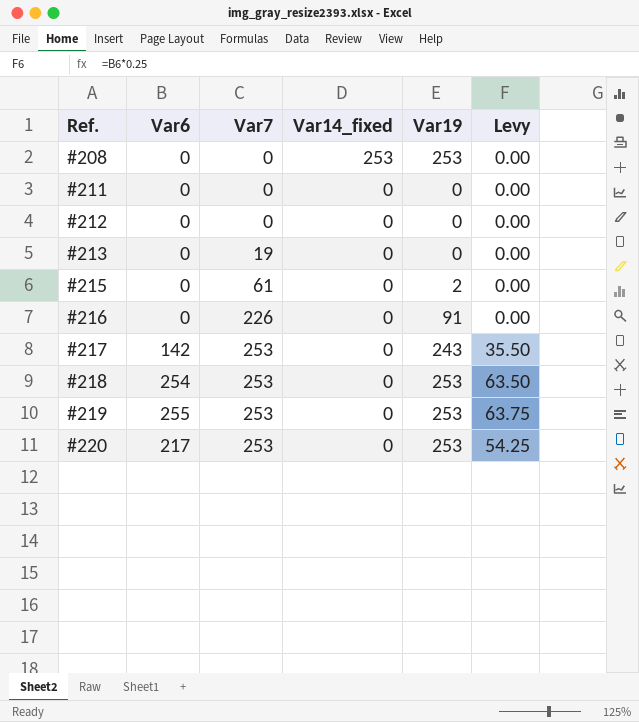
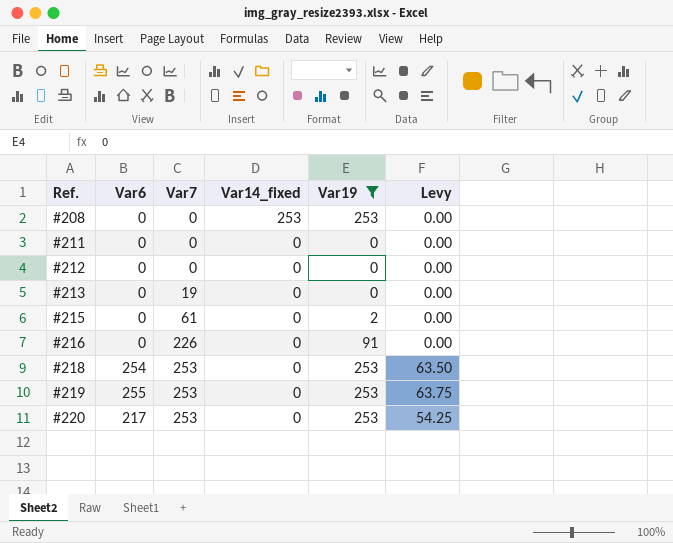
filter: none -> Var19 != 243

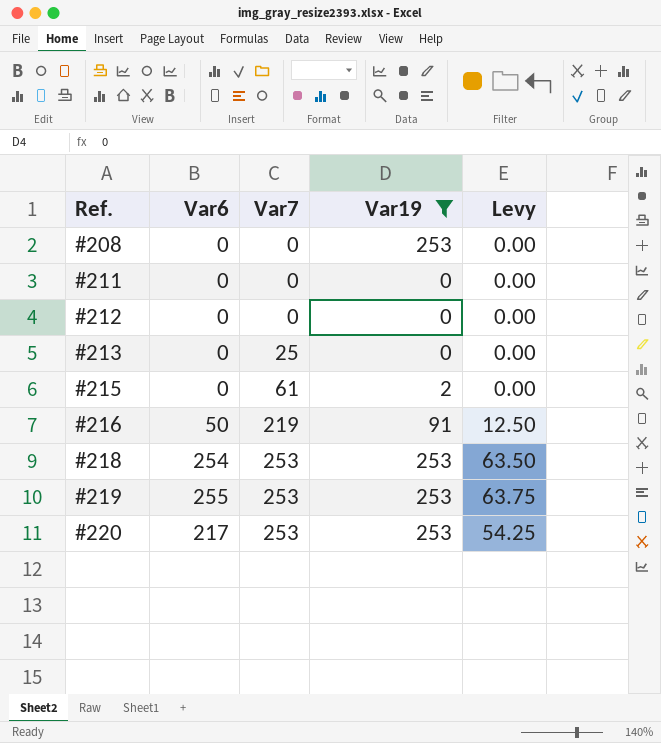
column Var14_fixed | position: 4 -> none
#213 | Var7: 19 -> 25
#216 | Var6: 0 -> 50
#216 | Var7: 226 -> 219
#216 | Levy: 0.00 -> 12.50

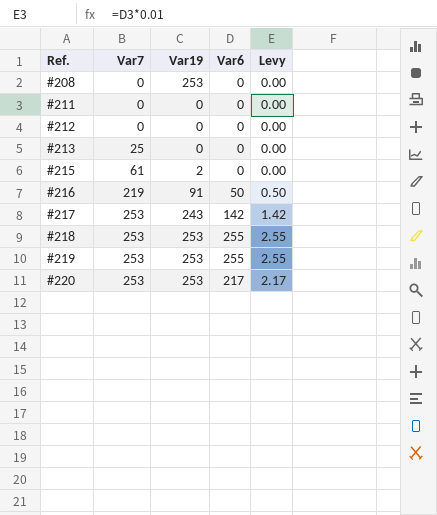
filter: Var19 != 243 -> none
column Var6 | position: 2 -> 4
column Levy | formula: [Var6] * 0.25 -> [Var6] * 0.01
#218 | Var6: 254 -> 255

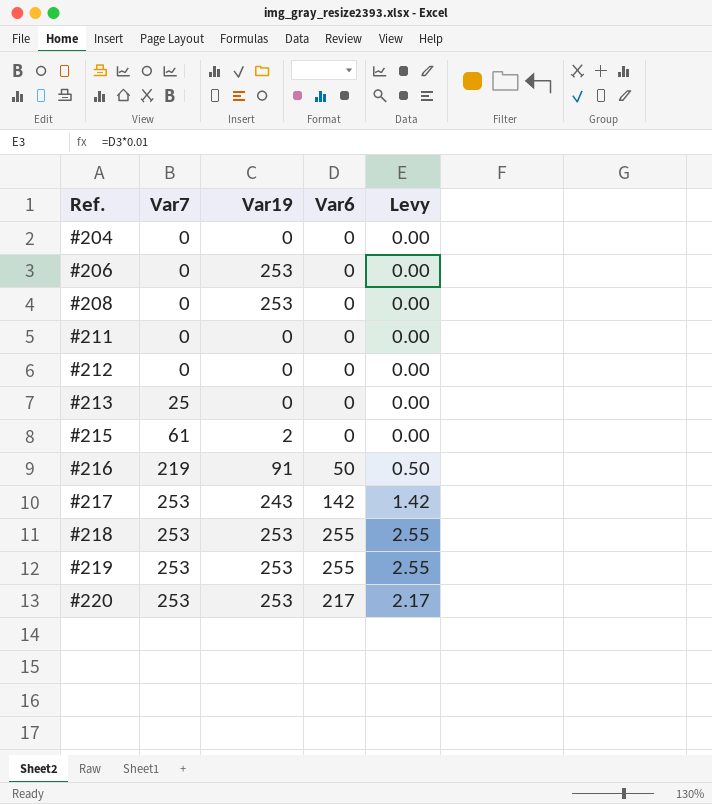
row #204: none -> 0 | 0 | 0 | 0.00
row #206: none -> 0 | 253 | 0 | 0.00

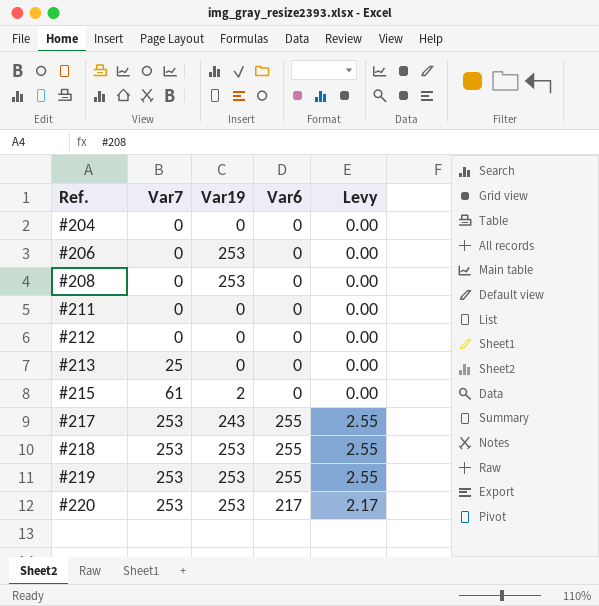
row #216: 219 | 91 | 50 | 0.50 -> none
#217 | Var6: 142 -> 255
#217 | Levy: 1.42 -> 2.55

